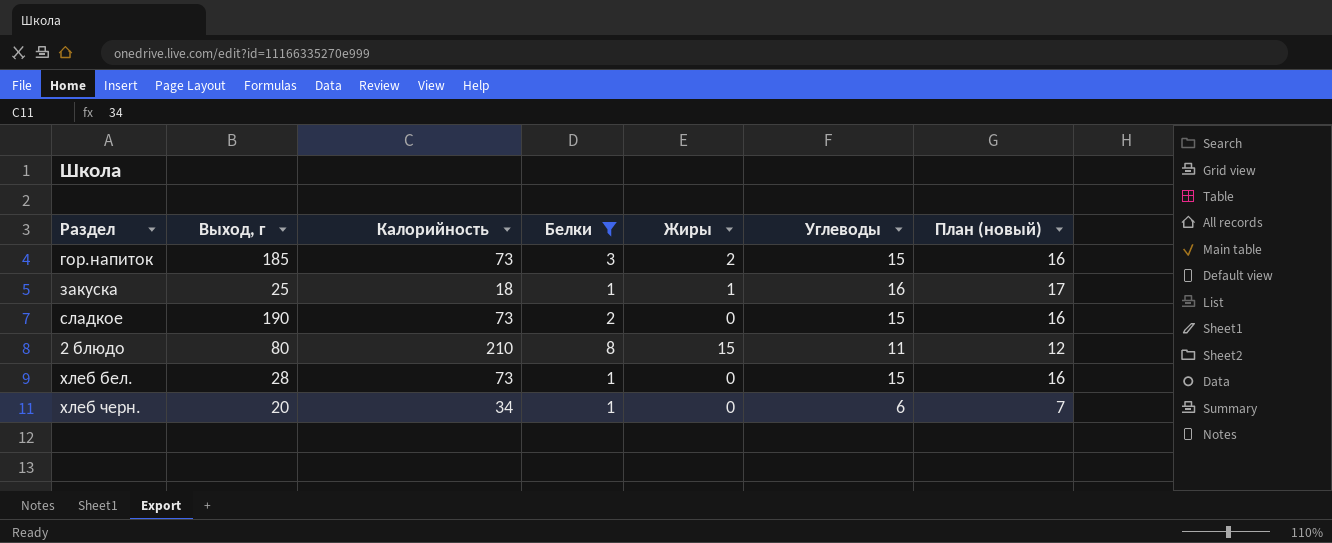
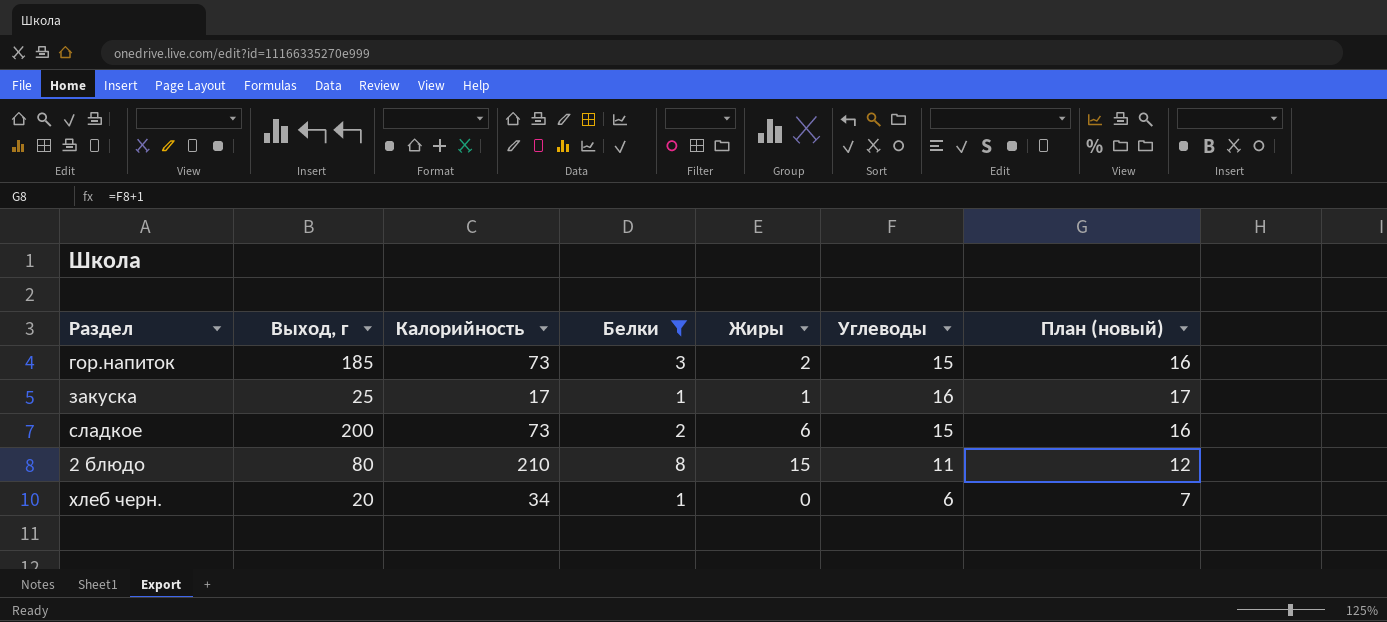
row хлеб бел.: 28 | 73 | 1 | 0 | 15 | 16 -> none
закуска | Калорийность: 18 -> 17
сладкое | Выход, г: 190 -> 200
сладкое | Жиры: 0 -> 6

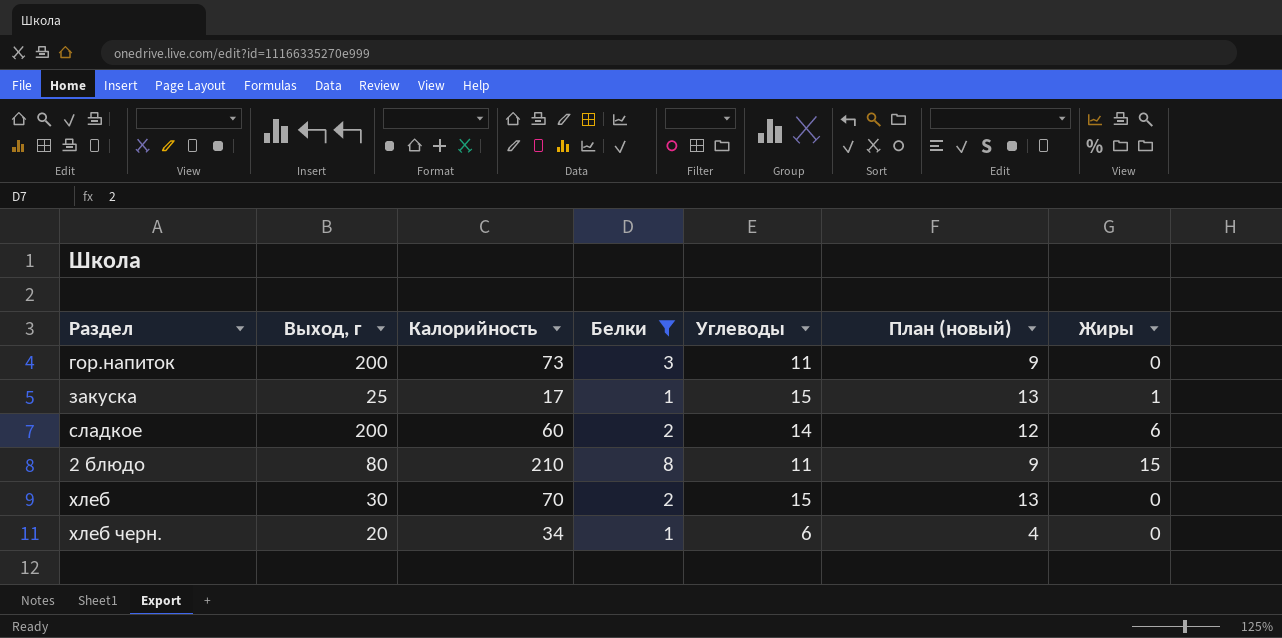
column План (новый) | formula: [Углеводы] + 1 -> [Углеводы] - 2
column Жиры | position: 5 -> 7
гор.напиток | Выход, г: 185 -> 200
гор.напиток | Углеводы: 15 -> 11
гор.напиток | Жиры: 2 -> 0
закуска | Углеводы: 16 -> 15
сладкое | Калорийность: 73 -> 60
сладкое | Углеводы: 15 -> 14
row хлеб: none -> 30 | 70 | 2 | 15 | 13 | 0

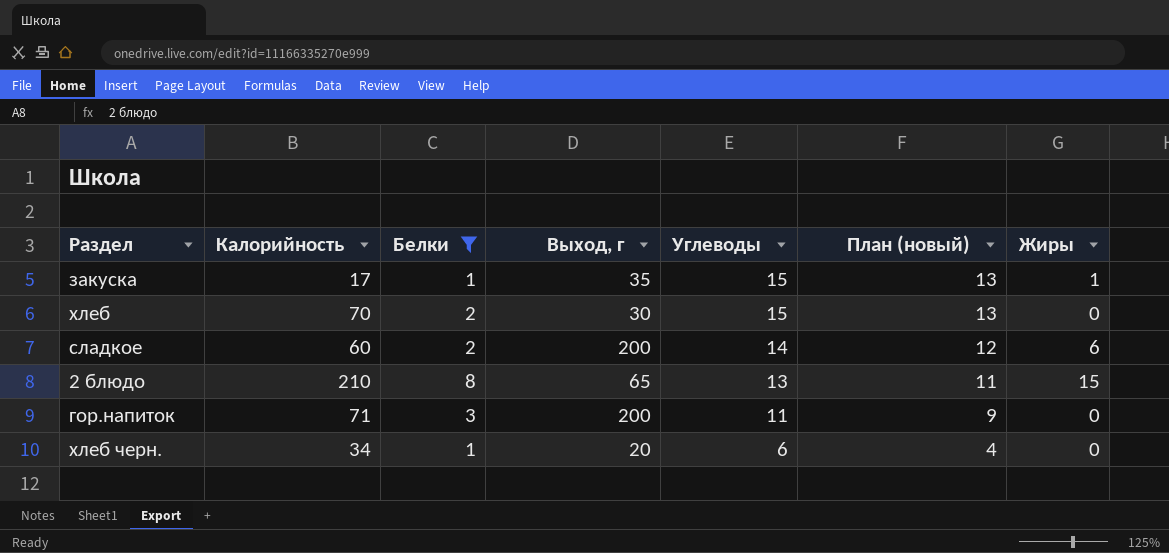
row order: none -> Углеводы descending
column Выход, г | position: 2 -> 4
закуска | Выход, г: 25 -> 35
2 блюдо | Выход, г: 80 -> 65
2 блюдо | Углеводы: 11 -> 13
2 блюдо | План (новый): 9 -> 11
гор.напиток | Калорийность: 73 -> 71

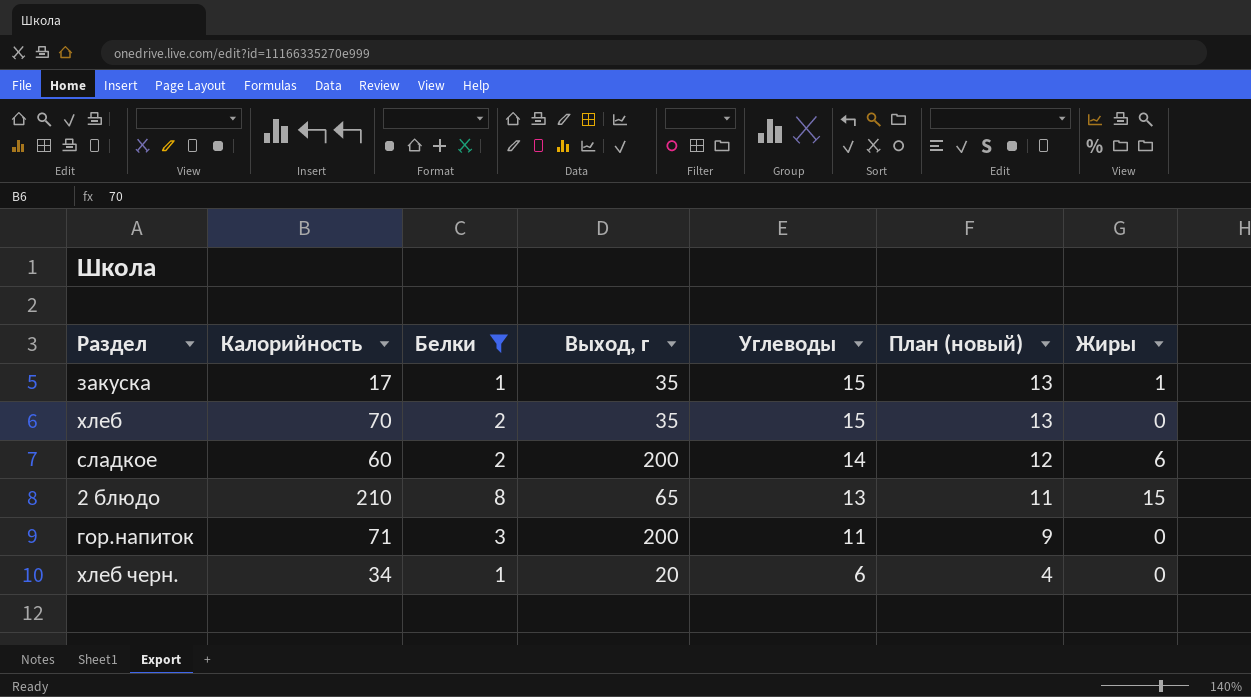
хлеб | Выход, г: 30 -> 35

